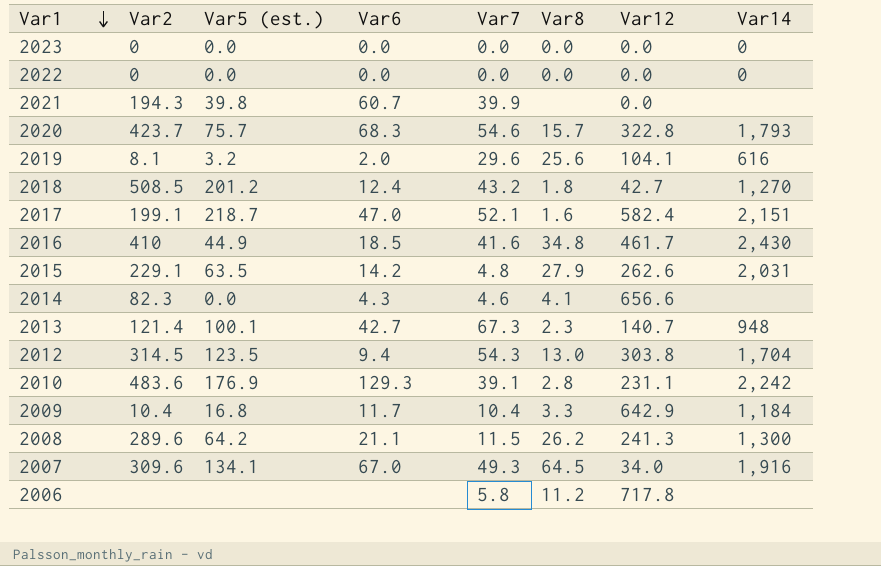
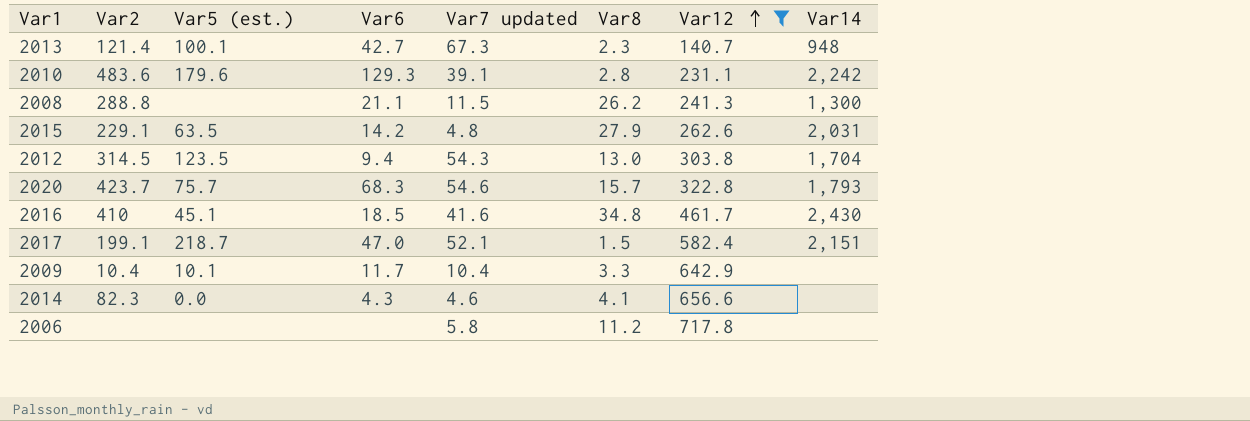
filter: none -> Var12 >= 140.7
row order: Var1 descending -> Var12 ascending
column name: Var7 -> Var7 updated
2010 | Var5 (est.): 176.9 -> 179.6
2008 | Var2: 289.6 -> 288.8
2008 | Var5 (est.): 64.2 -> none
2016 | Var5 (est.): 44.9 -> 45.1
2017 | Var8: 1.6 -> 1.5
2009 | Var5 (est.): 16.8 -> 10.1
2009 | Var14: 1,184 -> none

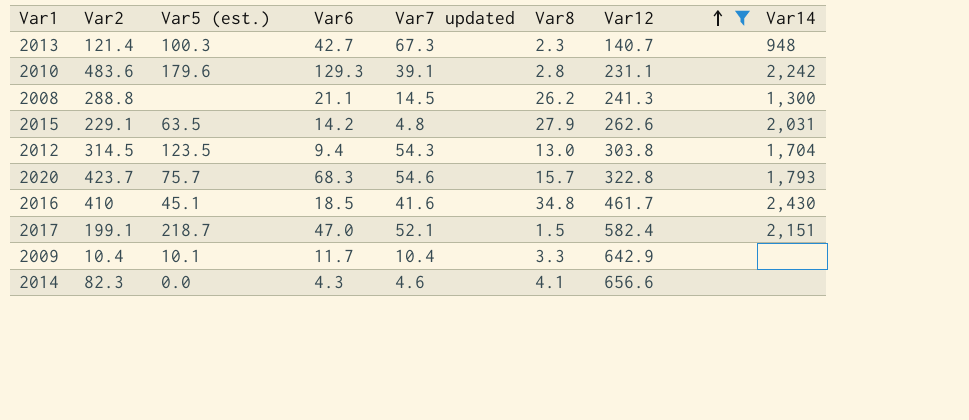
row 2006: none | none | none | 5.8 | 11.2 | 717.8 | none -> none
2013 | Var5 (est.): 100.1 -> 100.3
2008 | Var7 updated: 11.5 -> 14.5

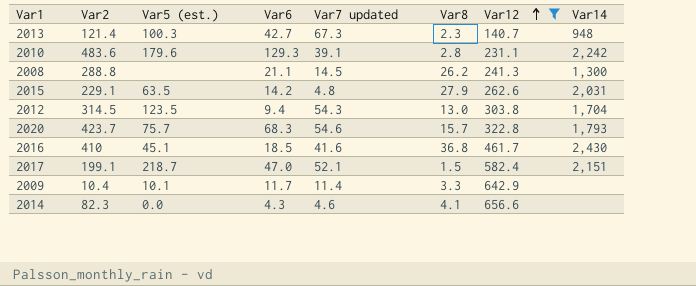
2016 | Var8: 34.8 -> 36.8
2009 | Var7 updated: 10.4 -> 11.4

